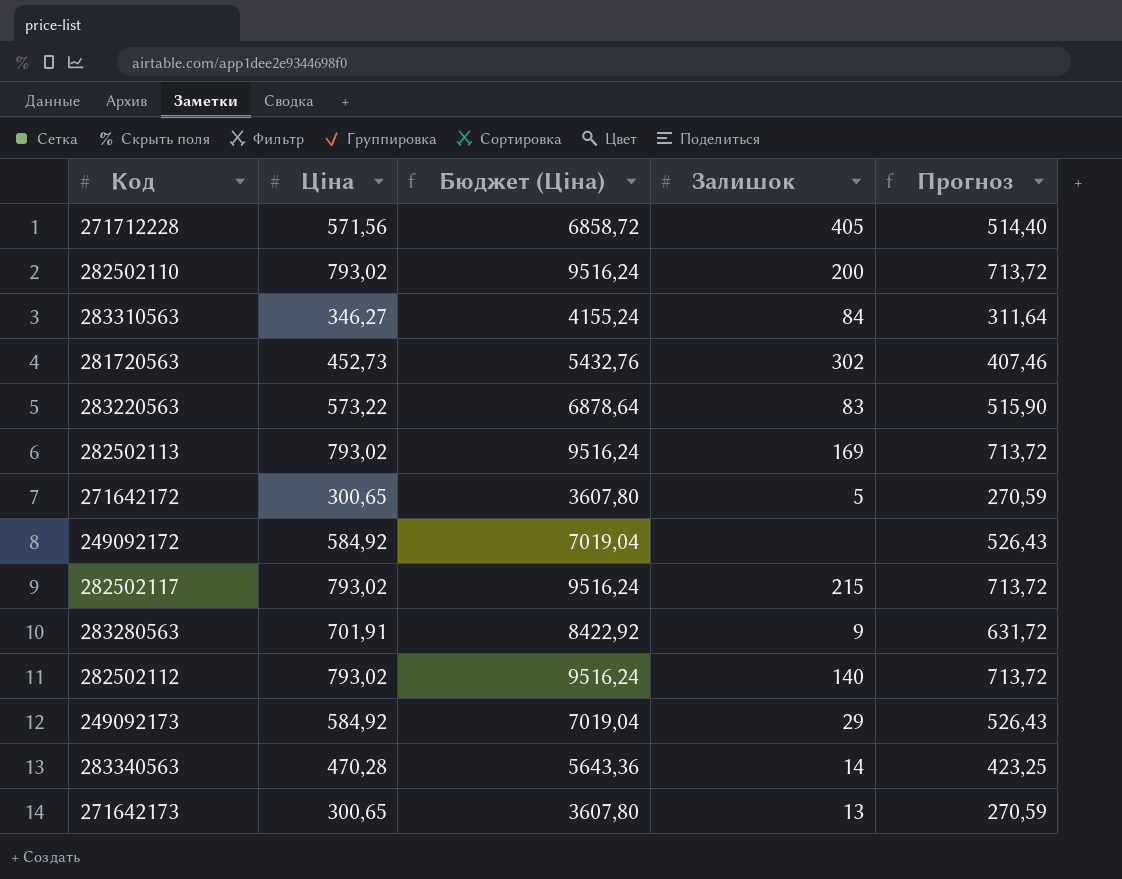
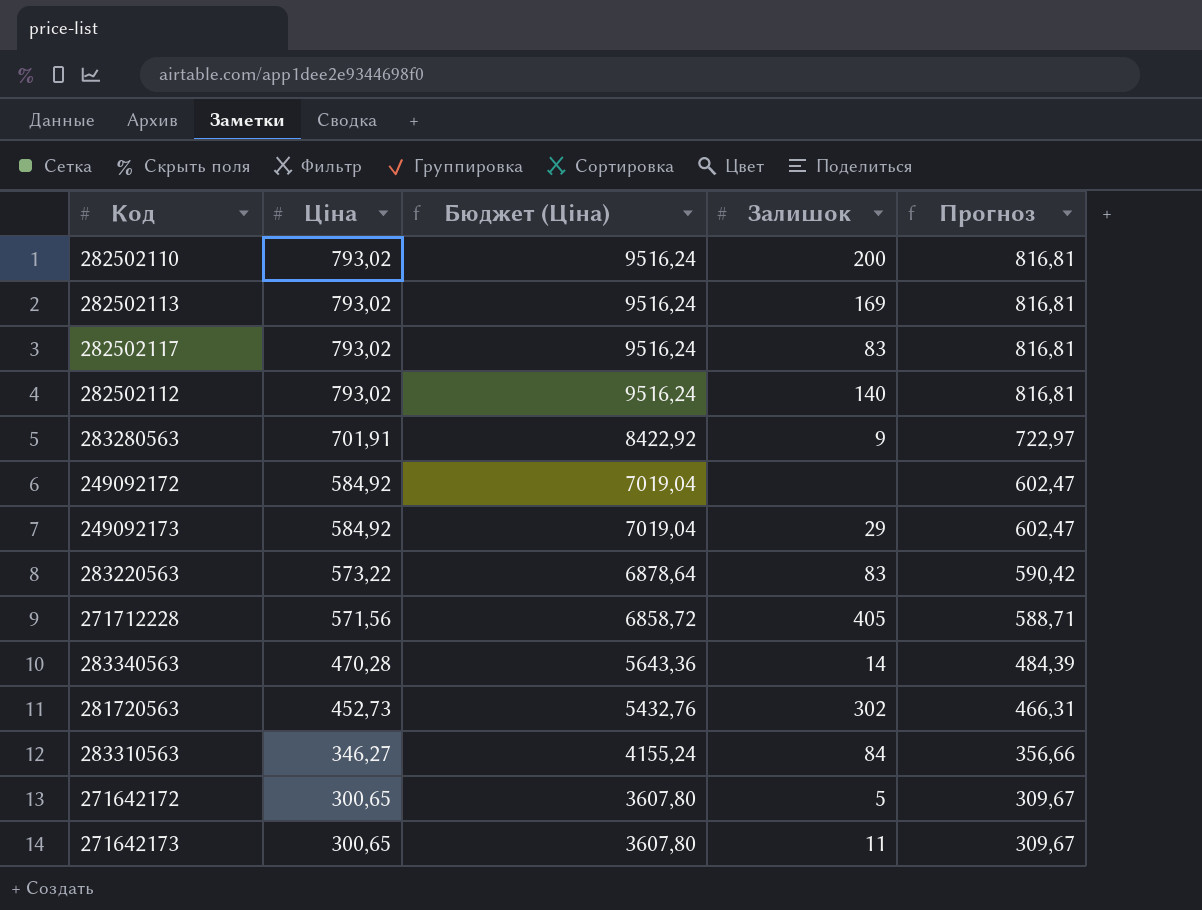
row order: none -> Ціна descending
column Прогноз | formula: [Ціна] * 0,9 -> [Ціна] * 1,03
282502117 | Залишок: 215 -> 83
271642173 | Залишок: 13 -> 11

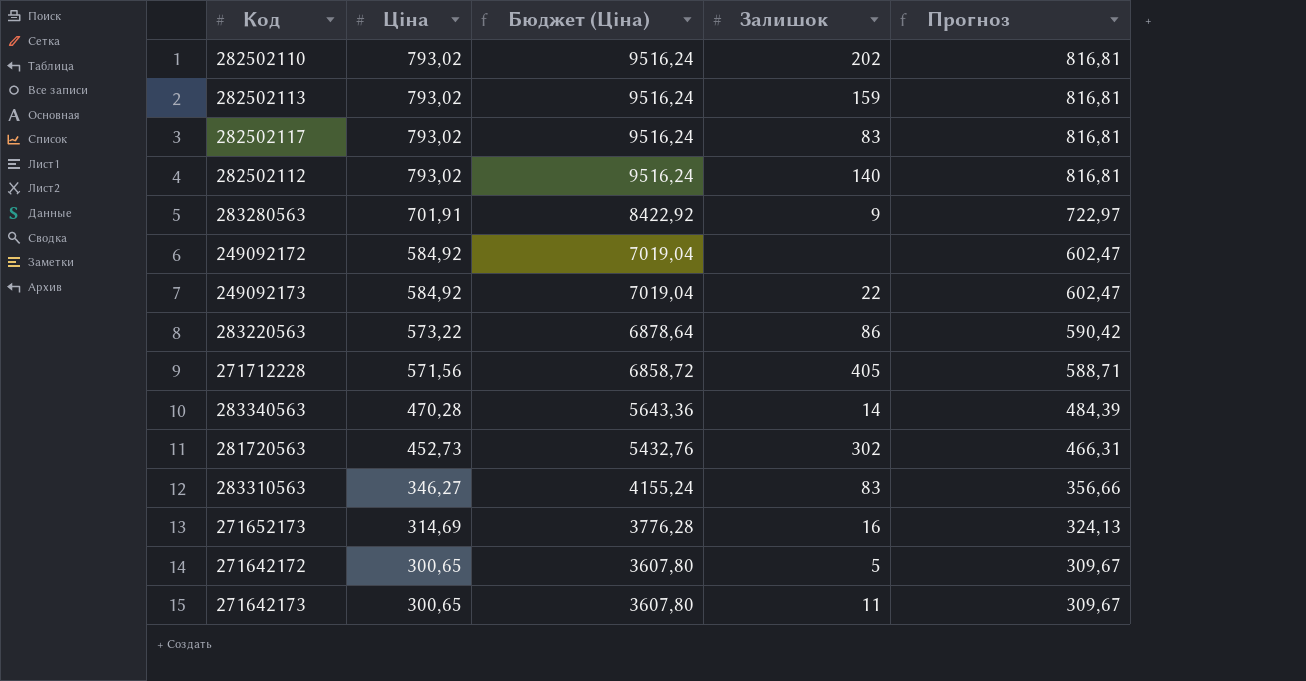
282502110 | Залишок: 200 -> 202
282502113 | Залишок: 169 -> 159
249092173 | Залишок: 29 -> 22
283220563 | Залишок: 83 -> 86
283310563 | Залишок: 84 -> 83
row 271652173: none -> 314,69 | 3776,28 | 16 | 324,13

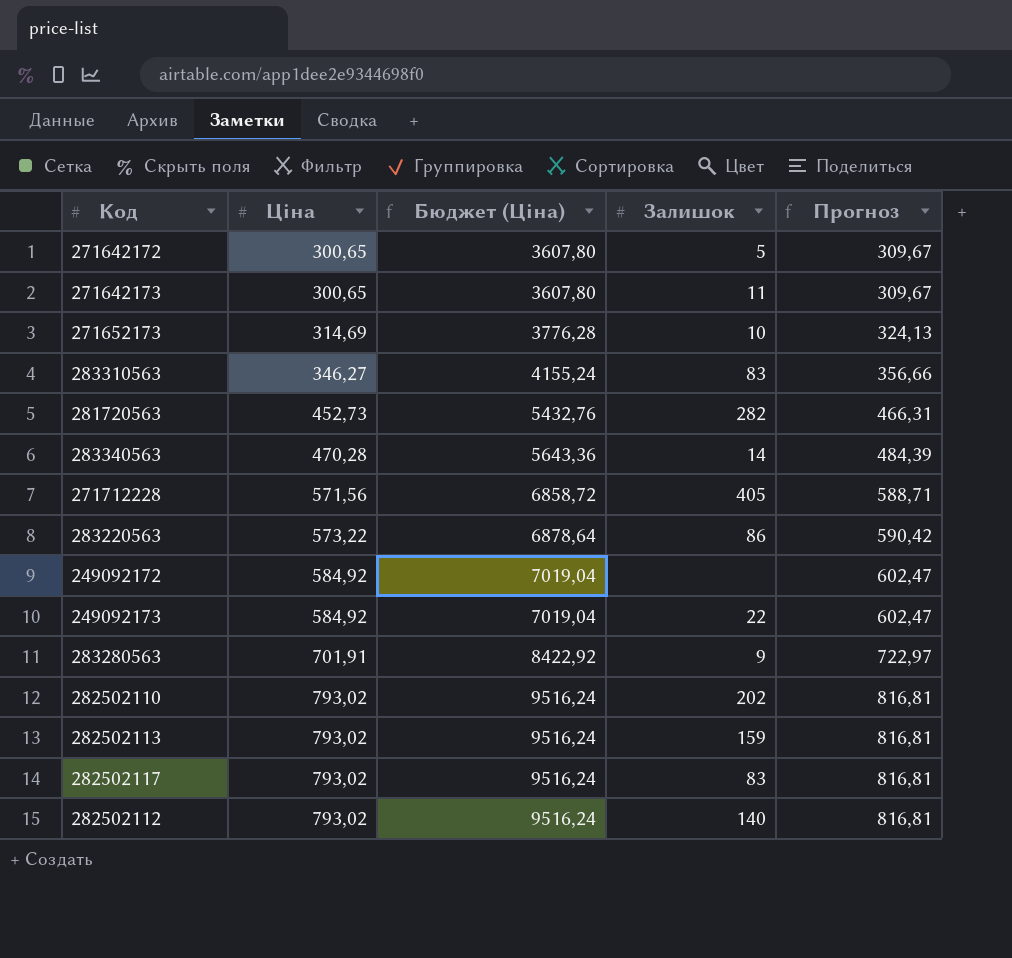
row order: Ціна descending -> Ціна ascending
271652173 | Залишок: 16 -> 10
281720563 | Залишок: 302 -> 282

